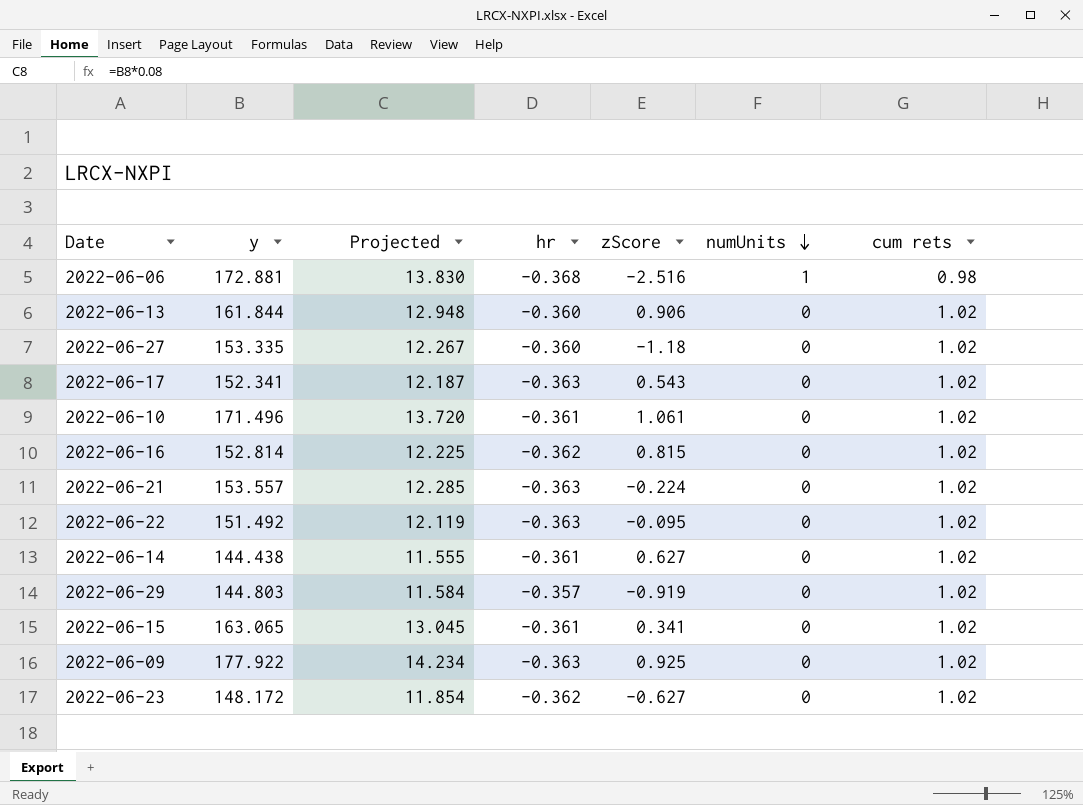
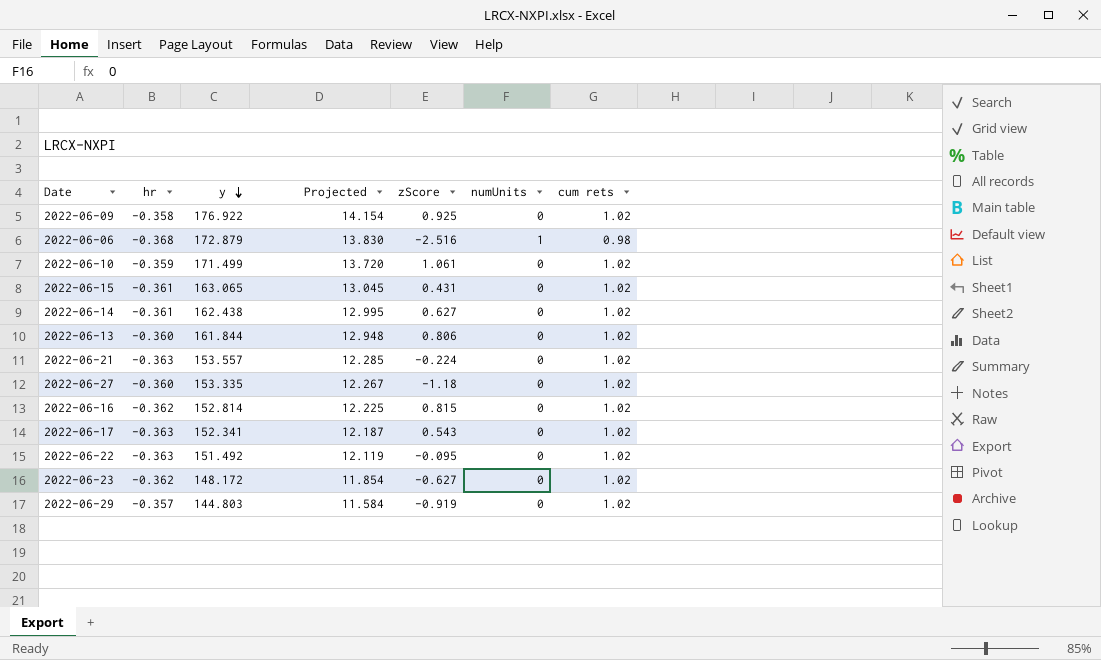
row order: numUnits descending -> y descending
column hr | position: 4 -> 2
2022-06-09 | hr: -0.363 -> -0.358
2022-06-09 | y: 177.922 -> 176.922
2022-06-09 | Projected: 14.234 -> 14.154
2022-06-06 | y: 172.881 -> 172.879
2022-06-10 | hr: -0.361 -> -0.359
2022-06-10 | y: 171.496 -> 171.499
2022-06-15 | zScore: 0.341 -> 0.431
2022-06-14 | y: 144.438 -> 162.438
2022-06-14 | Projected: 11.555 -> 12.995
2022-06-13 | zScore: 0.906 -> 0.806

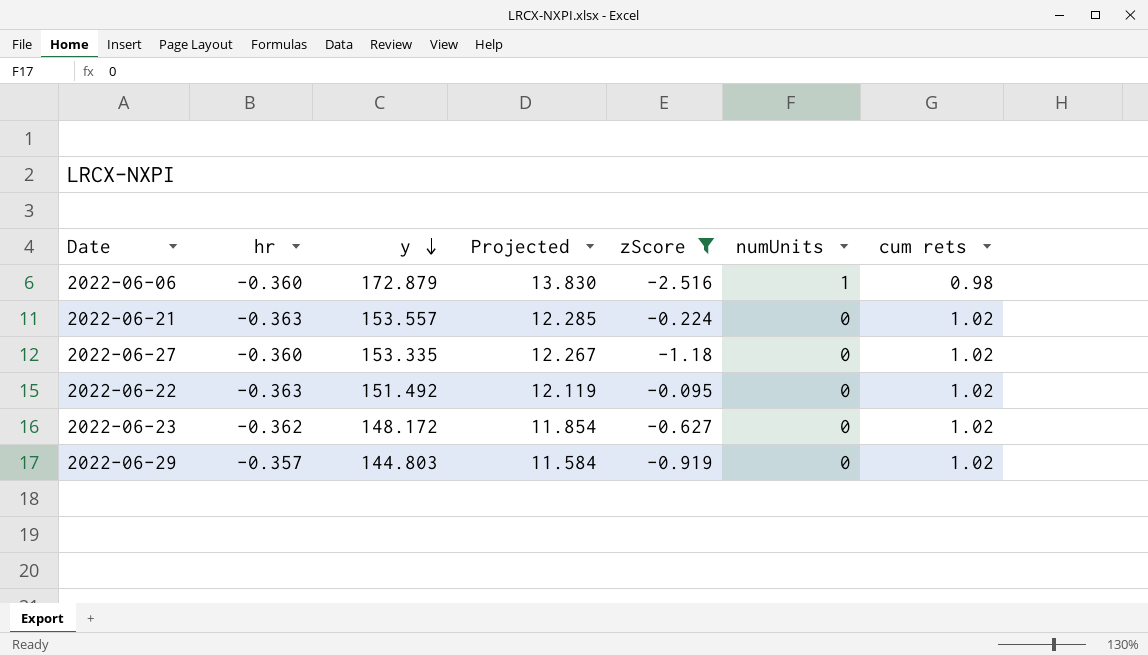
filter: none -> zScore <= -0.095
2022-06-06 | hr: -0.368 -> -0.360

